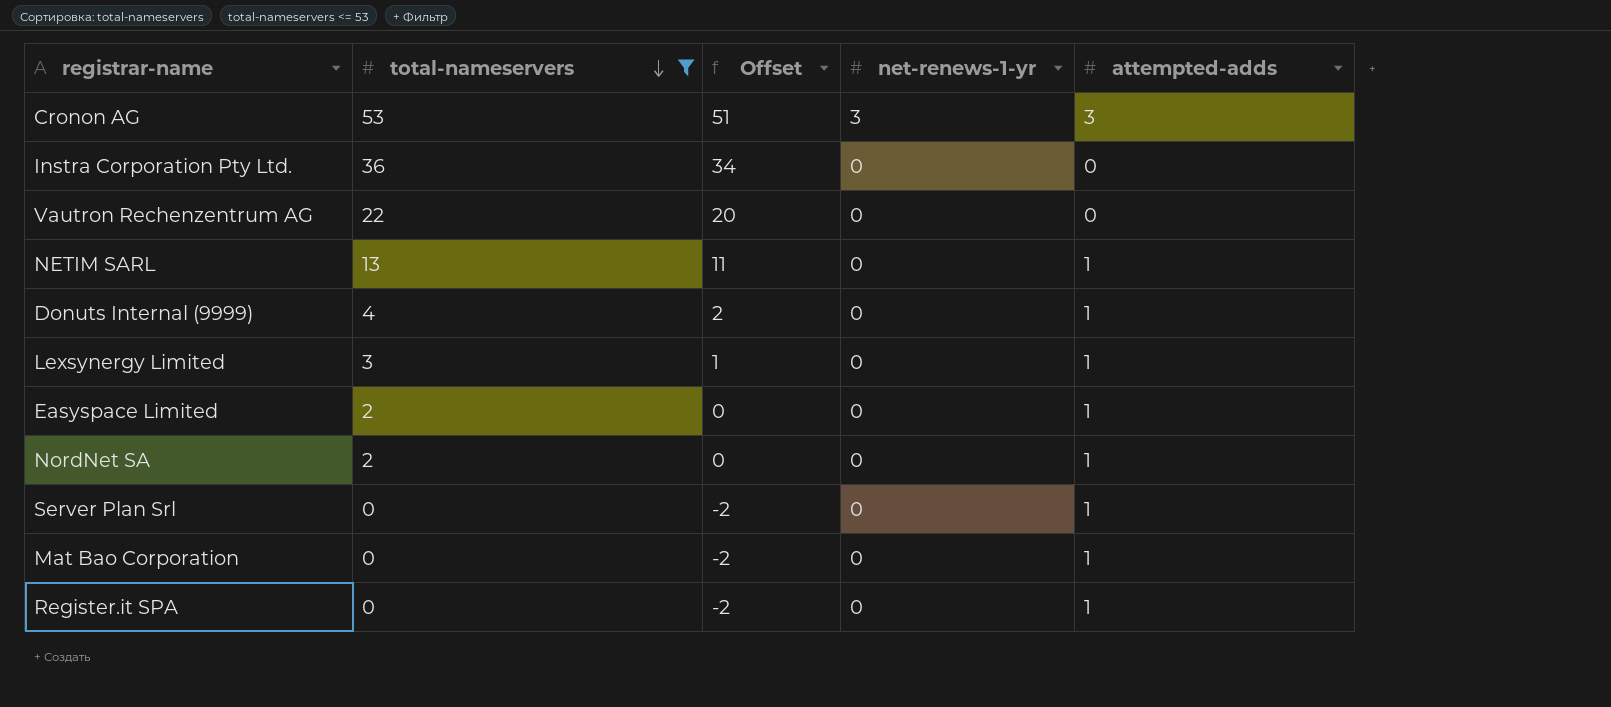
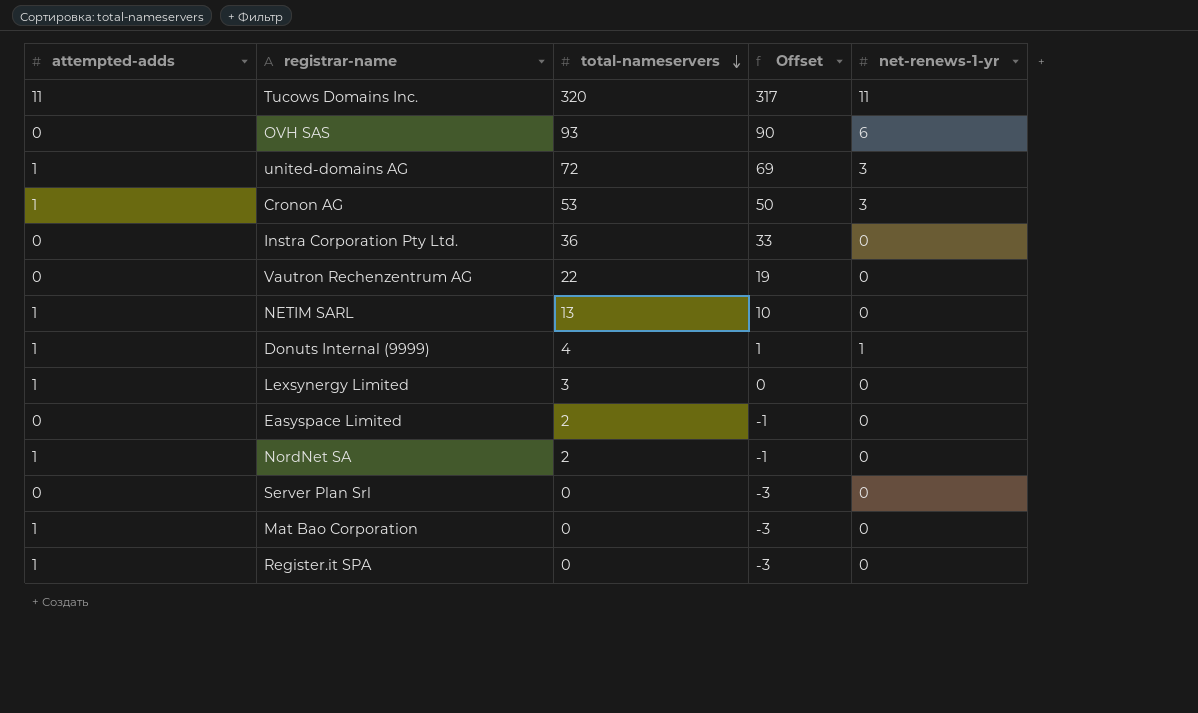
filter: total-nameservers <= 53 -> none
column attempted-adds | position: 5 -> 1
column Offset | formula: [total-nameservers] - 2 -> [total-nameservers] - 3
Cronon AG | attempted-adds: 3 -> 1
Donuts Internal (9999) | net-renews-1-yr: 0 -> 1
Easyspace Limited | attempted-adds: 1 -> 0
Server Plan Srl | attempted-adds: 1 -> 0

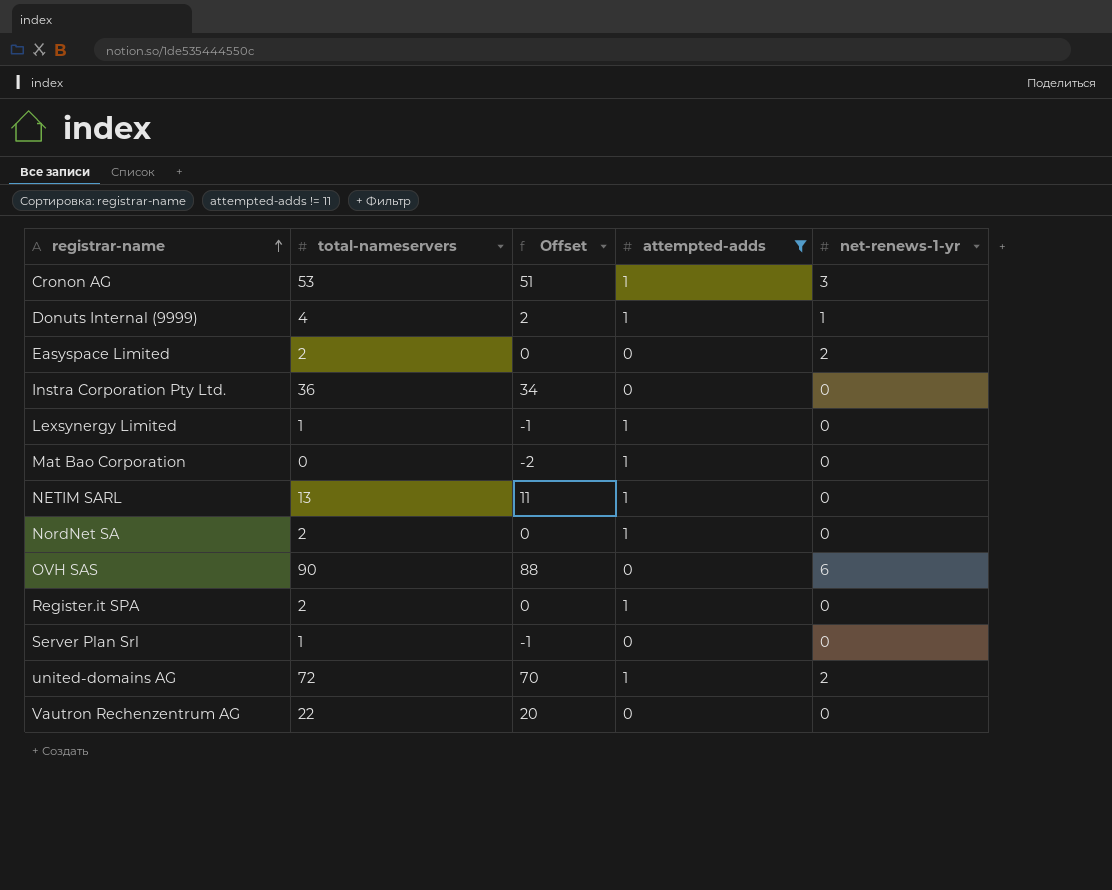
filter: none -> attempted-adds != 11
row order: total-nameservers descending -> registrar-name ascending
column Offset | formula: [total-nameservers] - 3 -> [total-nameservers] - 2
column attempted-adds | position: 1 -> 4
Easyspace Limited | net-renews-1-yr: 0 -> 2
Lexsynergy Limited | total-nameservers: 3 -> 1
OVH SAS | total-nameservers: 93 -> 90
Register.it SPA | total-nameservers: 0 -> 2
Server Plan Srl | total-nameservers: 0 -> 1
united-domains AG | net-renews-1-yr: 3 -> 2

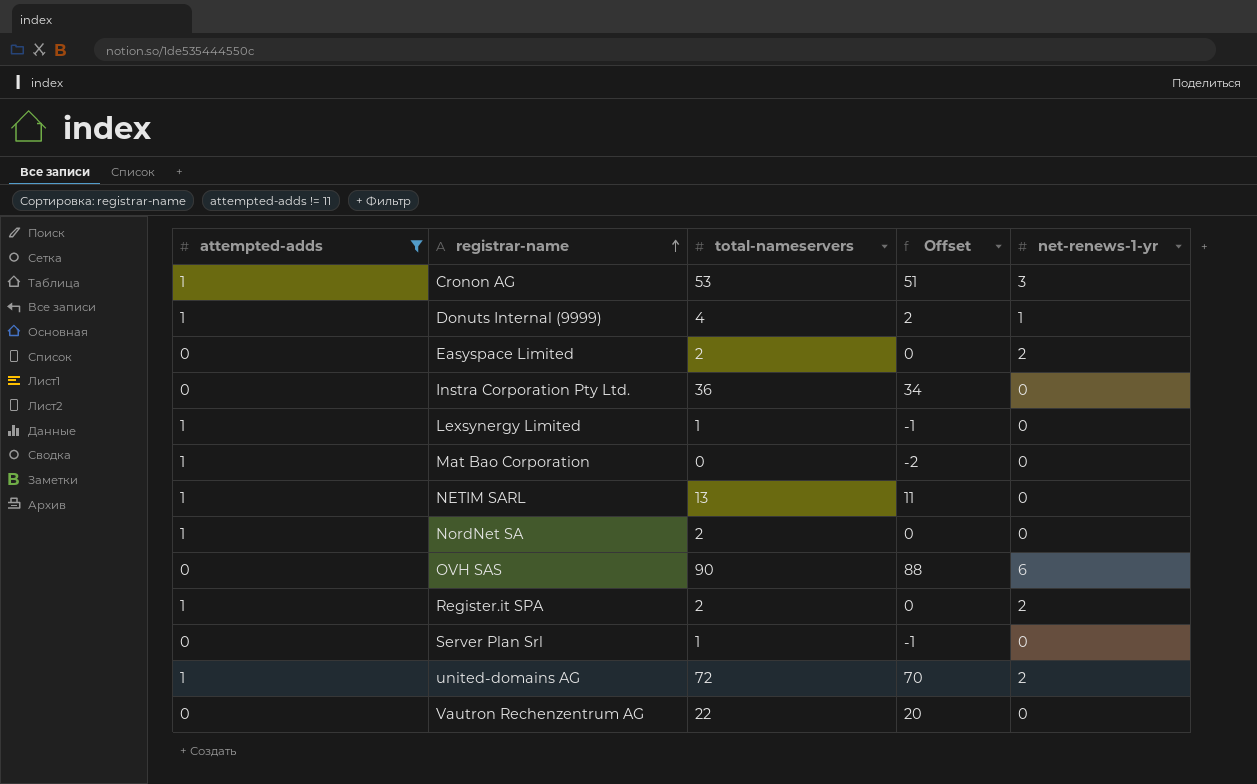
column attempted-adds | position: 4 -> 1
Register.it SPA | net-renews-1-yr: 0 -> 2

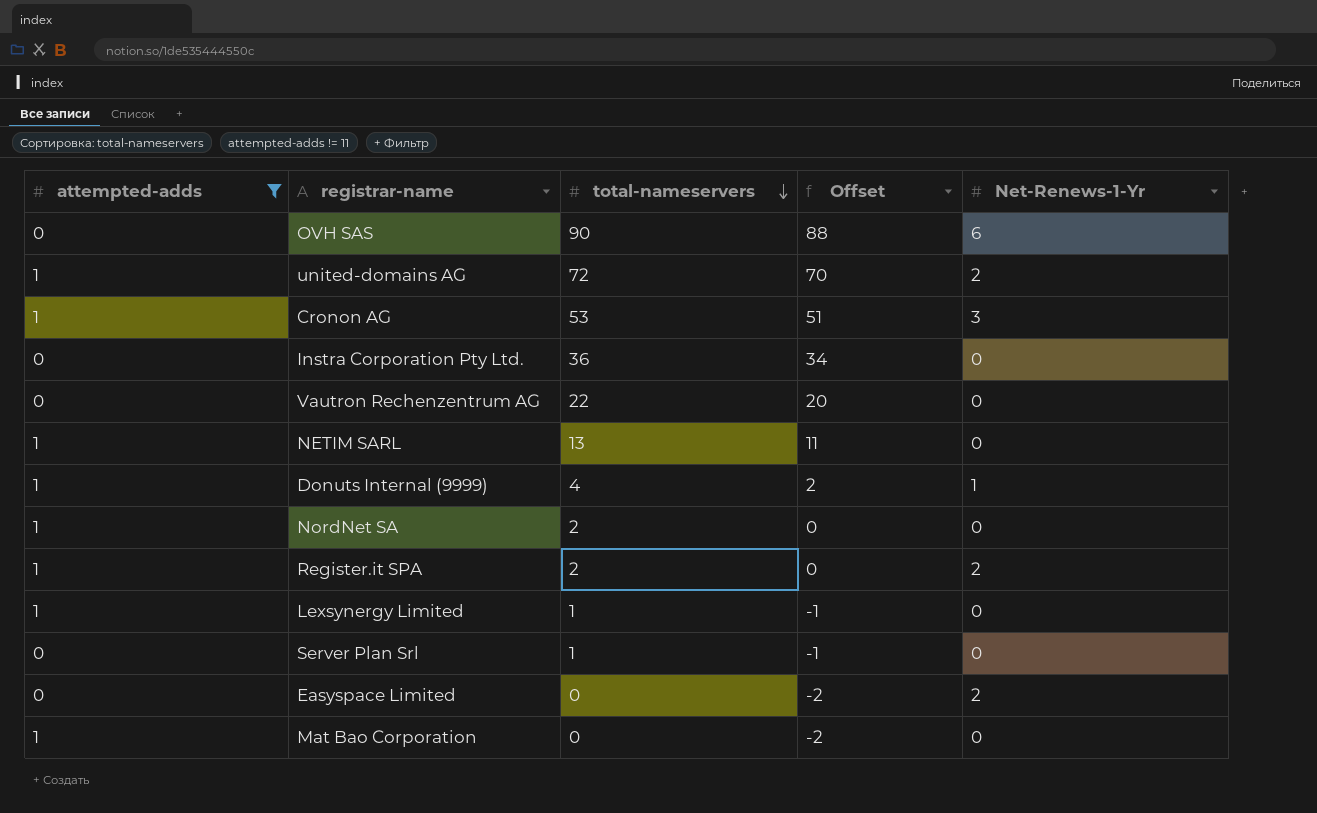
row order: registrar-name ascending -> total-nameservers descending
column name: net-renews-1-yr -> Net-Renews-1-Yr
Easyspace Limited | total-nameservers: 2 -> 0
Easyspace Limited | Offset: 0 -> -2

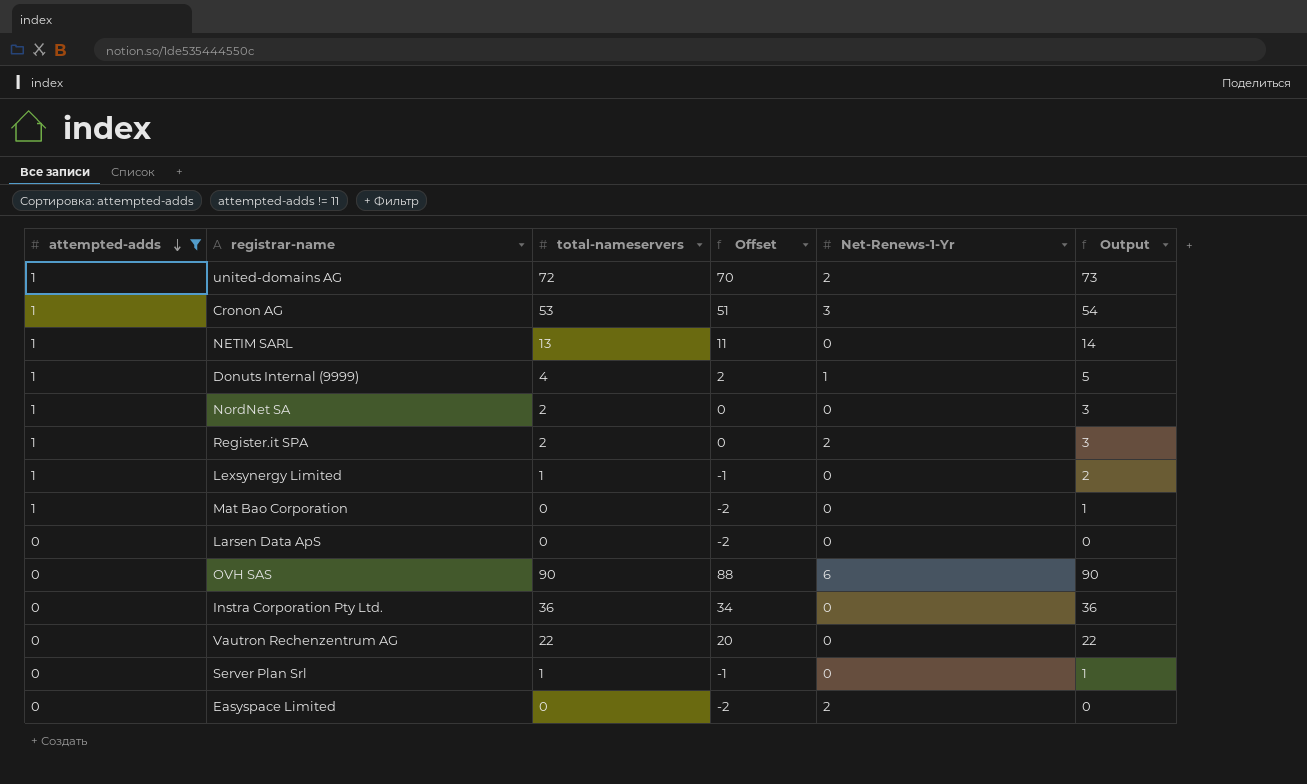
row order: total-nameservers descending -> attempted-adds descending
column Output | formula: none -> [attempted-adds] + [total-nameservers]
row Larsen Data ApS: none -> 0 | 0 | -2 | 0 | 0

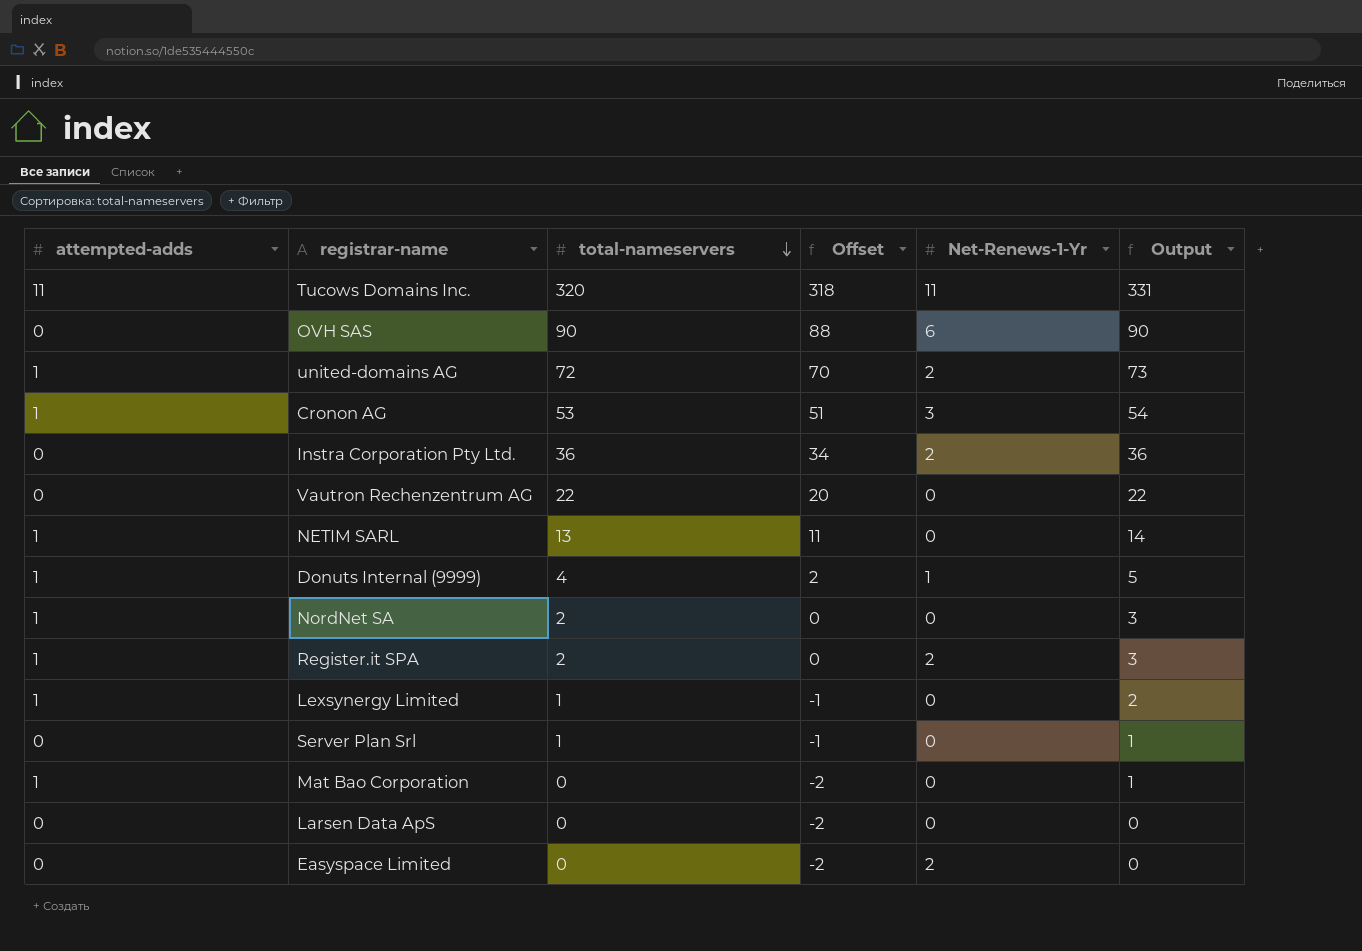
filter: attempted-adds != 11 -> none
row order: attempted-adds descending -> total-nameservers descending
Instra Corporation Pty Ltd. | Net-Renews-1-Yr: 0 -> 2

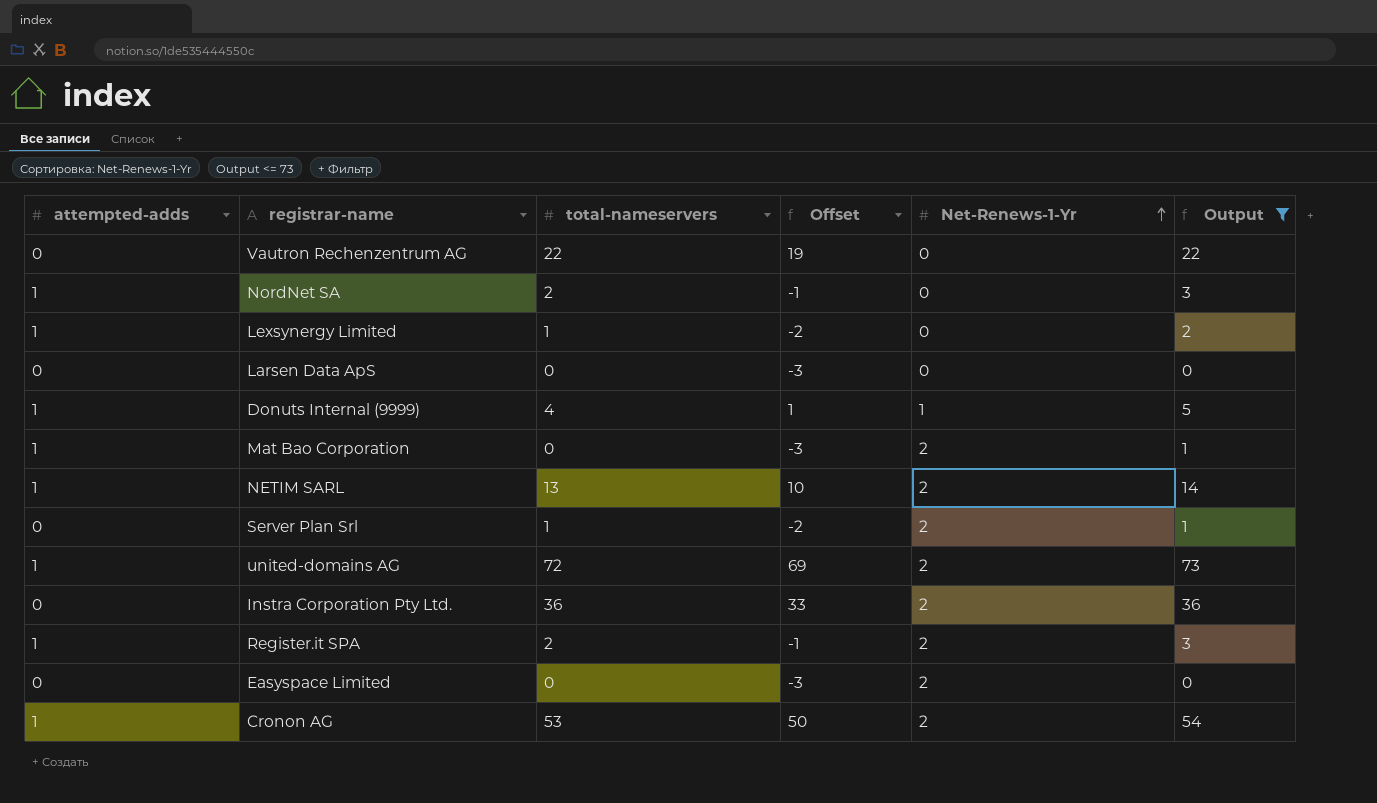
filter: none -> Output <= 73
row order: total-nameservers descending -> Net-Renews-1-Yr ascending
column Offset | formula: [total-nameservers] - 2 -> [total-nameservers] - 3
Mat Bao Corporation | Net-Renews-1-Yr: 0 -> 2
NETIM SARL | Net-Renews-1-Yr: 0 -> 2
Server Plan Srl | Net-Renews-1-Yr: 0 -> 2
Cronon AG | Net-Renews-1-Yr: 3 -> 2

